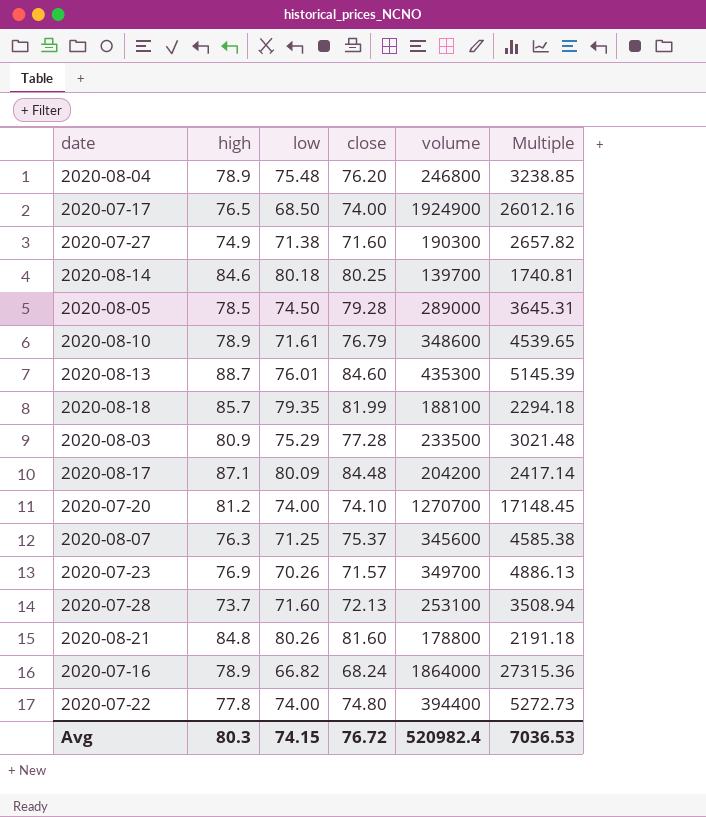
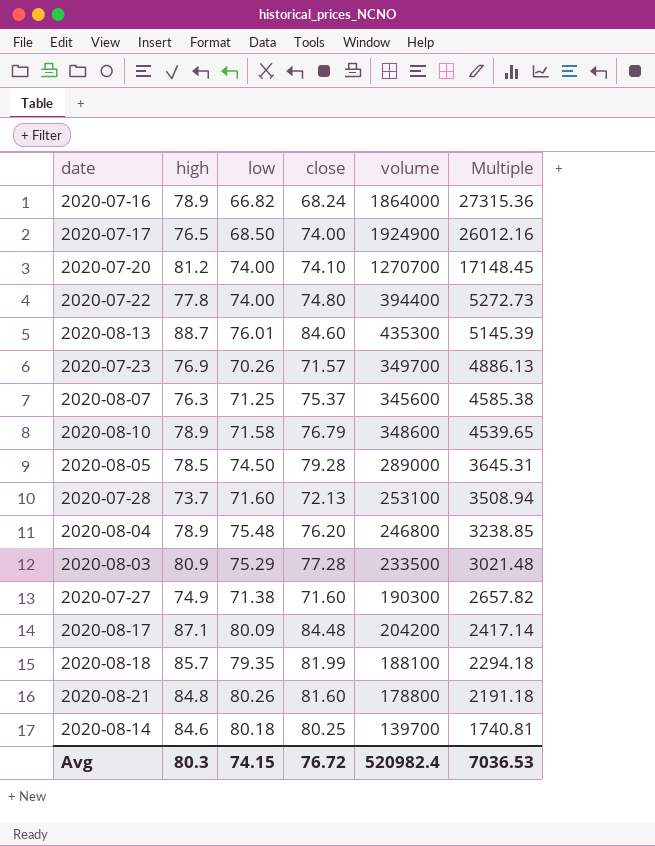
row order: none -> Multiple descending
2020-08-10 | low: 71.61 -> 71.58

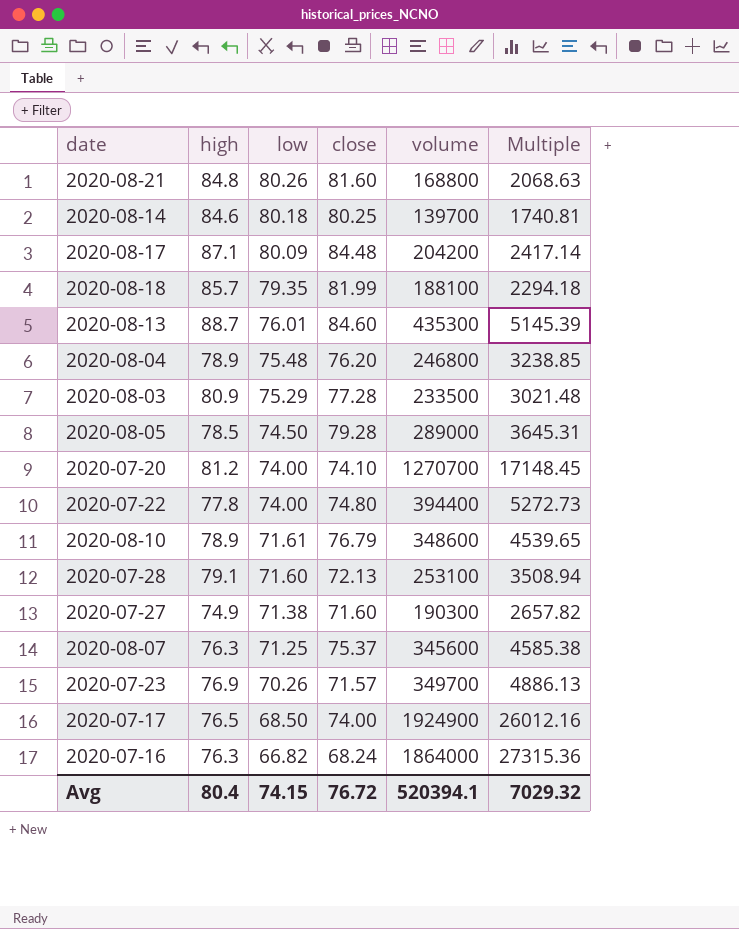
row order: Multiple descending -> low descending
2020-08-21 | volume: 178800 -> 168800
2020-08-21 | Multiple: 2191.18 -> 2068.63
2020-08-10 | low: 71.58 -> 71.61
2020-07-28 | high: 73.7 -> 79.1
2020-07-16 | high: 78.9 -> 76.3
Avg | high: 80.3 -> 80.4
Avg | volume: 520982.4 -> 520394.1
Avg | Multiple: 7036.53 -> 7029.32

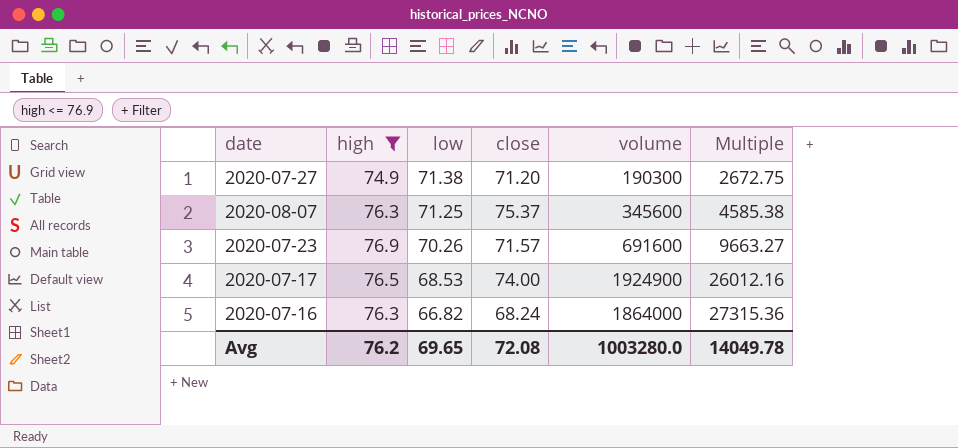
filter: none -> high <= 76.9
2020-07-27 | close: 71.60 -> 71.20
2020-07-27 | Multiple: 2657.82 -> 2672.75
2020-07-23 | volume: 349700 -> 691600
2020-07-23 | Multiple: 4886.13 -> 9663.27
2020-07-17 | low: 68.50 -> 68.53
Avg | high: 80.4 -> 76.2
Avg | low: 74.15 -> 69.65
Avg | close: 76.72 -> 72.08
Avg | volume: 520394.1 -> 1003280.0
Avg | Multiple: 7029.32 -> 14049.78

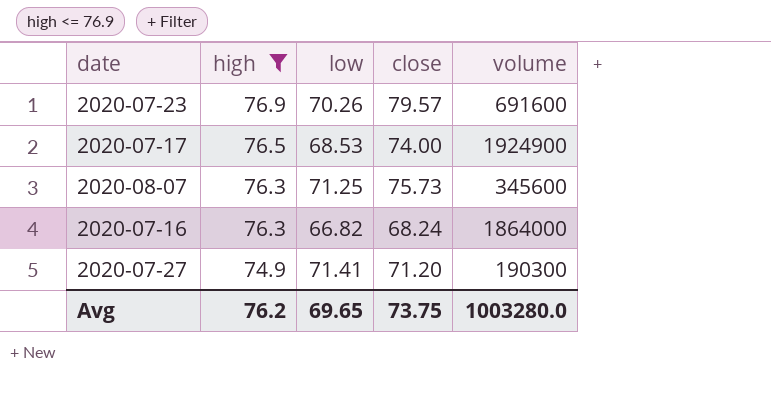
row order: low descending -> high descending
column Multiple | formula: [volume] / [close] -> none
2020-07-23 | close: 71.57 -> 79.57
2020-08-07 | close: 75.37 -> 75.73
2020-07-27 | low: 71.38 -> 71.41
Avg | close: 72.08 -> 73.75

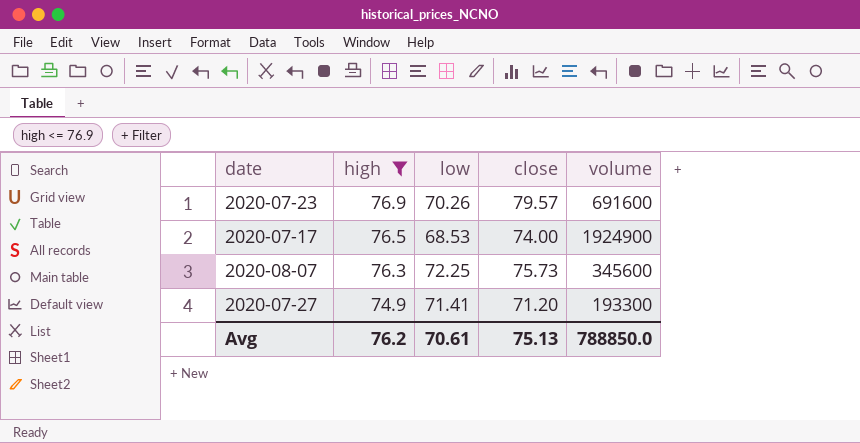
row 2020-07-16: 76.3 | 66.82 | 68.24 | 1864000 -> none
2020-08-07 | low: 71.25 -> 72.25
2020-07-27 | volume: 190300 -> 193300
Avg | low: 69.65 -> 70.61
Avg | close: 73.75 -> 75.13
Avg | volume: 1003280.0 -> 788850.0

